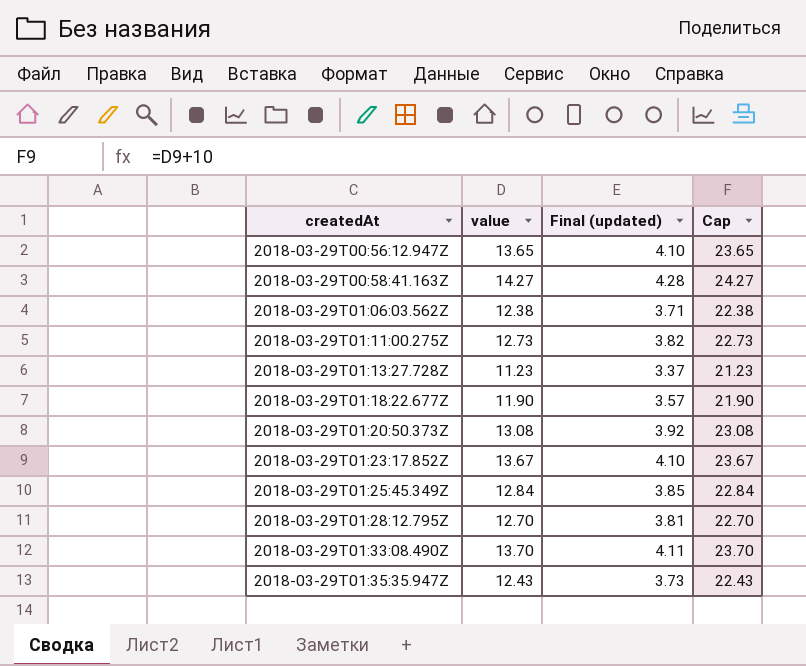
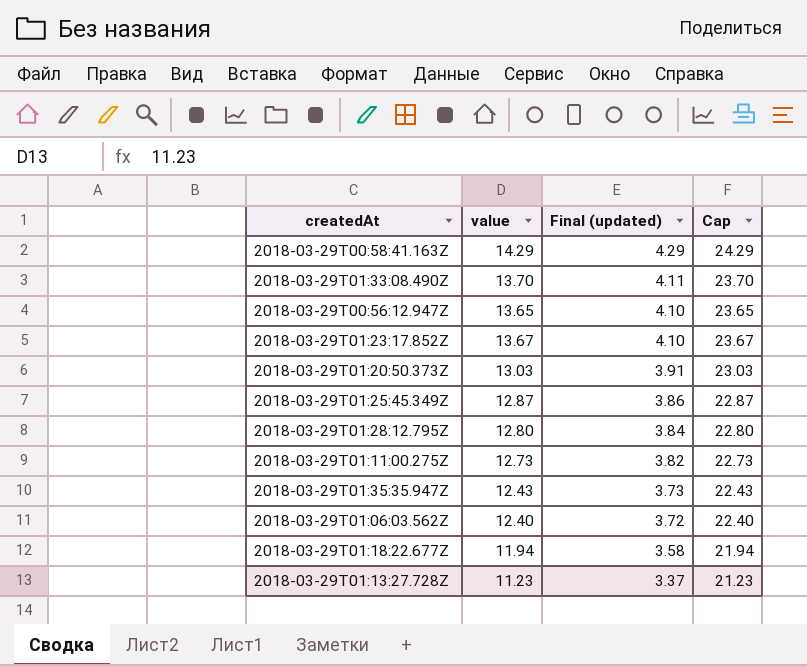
row order: createdAt ascending -> Final (updated) descending
2018-03-29T00:58:41.163Z | value: 14.27 -> 14.29
2018-03-29T00:58:41.163Z | Final (updated): 4.28 -> 4.29
2018-03-29T00:58:41.163Z | Cap: 24.27 -> 24.29
2018-03-29T01:20:50.373Z | value: 13.08 -> 13.03
2018-03-29T01:20:50.373Z | Final (updated): 3.92 -> 3.91
2018-03-29T01:20:50.373Z | Cap: 23.08 -> 23.03
2018-03-29T01:25:45.349Z | value: 12.84 -> 12.87
2018-03-29T01:25:45.349Z | Final (updated): 3.85 -> 3.86
2018-03-29T01:25:45.349Z | Cap: 22.84 -> 22.87
2018-03-29T01:28:12.795Z | value: 12.70 -> 12.80
2018-03-29T01:28:12.795Z | Final (updated): 3.81 -> 3.84
2018-03-29T01:28:12.795Z | Cap: 22.70 -> 22.80
2018-03-29T01:06:03.562Z | value: 12.38 -> 12.40
2018-03-29T01:06:03.562Z | Final (updated): 3.71 -> 3.72
2018-03-29T01:06:03.562Z | Cap: 22.38 -> 22.40
2018-03-29T01:18:22.677Z | value: 11.90 -> 11.94
2018-03-29T01:18:22.677Z | Final (updated): 3.57 -> 3.58
2018-03-29T01:18:22.677Z | Cap: 21.90 -> 21.94

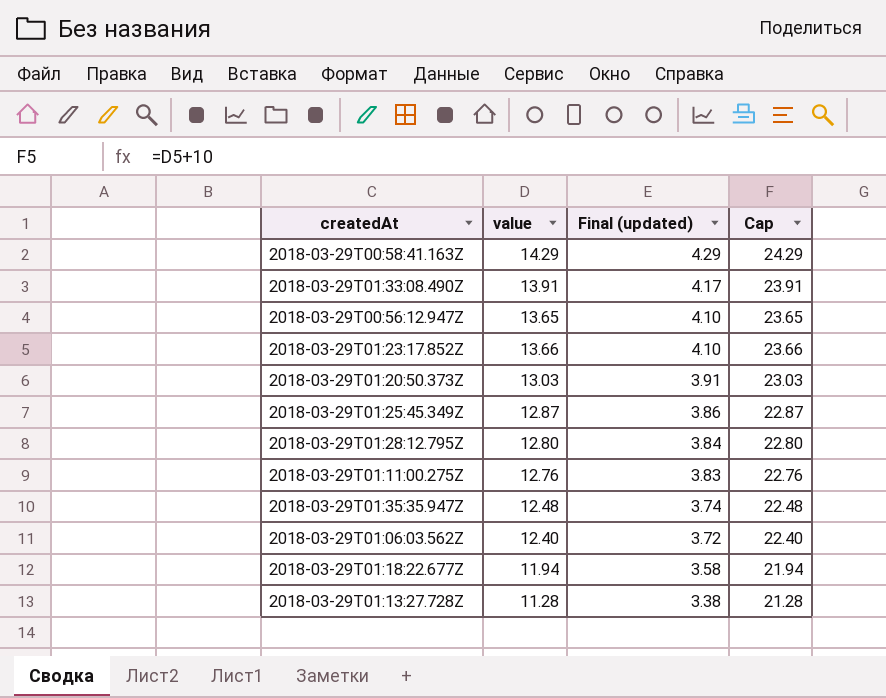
2018-03-29T01:33:08.490Z | value: 13.70 -> 13.91
2018-03-29T01:33:08.490Z | Final (updated): 4.11 -> 4.17
2018-03-29T01:33:08.490Z | Cap: 23.70 -> 23.91
2018-03-29T01:23:17.852Z | value: 13.67 -> 13.66
2018-03-29T01:23:17.852Z | Cap: 23.67 -> 23.66
2018-03-29T01:11:00.275Z | value: 12.73 -> 12.76
2018-03-29T01:11:00.275Z | Final (updated): 3.82 -> 3.83
2018-03-29T01:11:00.275Z | Cap: 22.73 -> 22.76
2018-03-29T01:35:35.947Z | value: 12.43 -> 12.48
2018-03-29T01:35:35.947Z | Final (updated): 3.73 -> 3.74
2018-03-29T01:35:35.947Z | Cap: 22.43 -> 22.48
2018-03-29T01:13:27.728Z | value: 11.23 -> 11.28
2018-03-29T01:13:27.728Z | Final (updated): 3.37 -> 3.38
2018-03-29T01:13:27.728Z | Cap: 21.23 -> 21.28

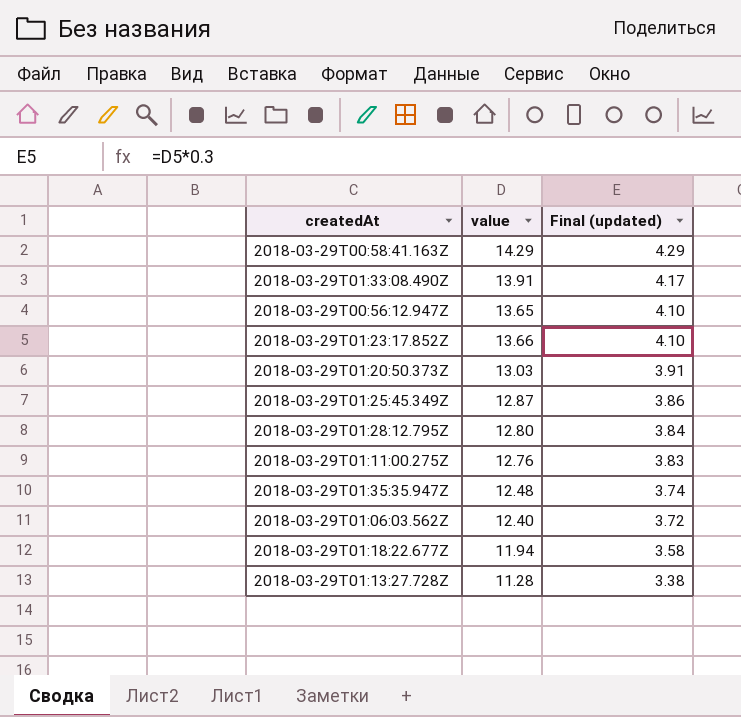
column Cap | formula: [value] + 10 -> none

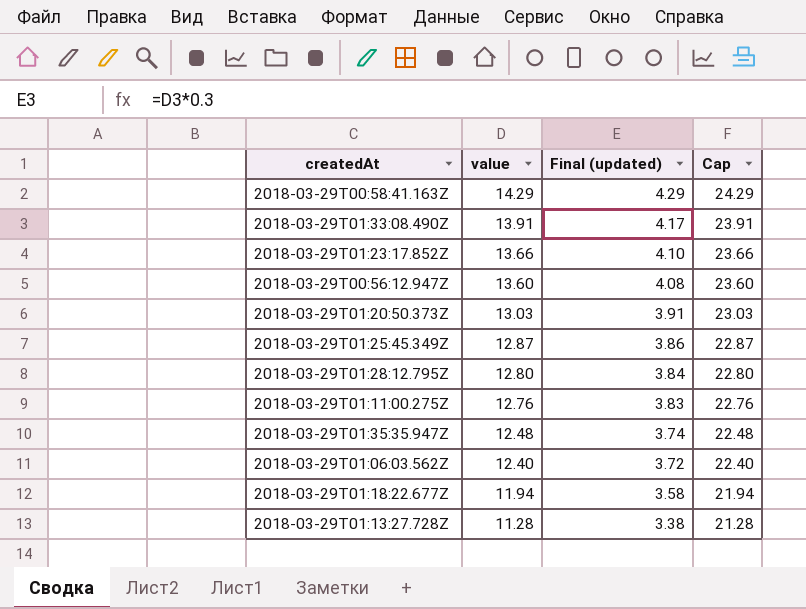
row order: Final (updated) descending -> value descending
column Cap | formula: none -> [value] + 10
2018-03-29T00:56:12.947Z | value: 13.65 -> 13.60
2018-03-29T00:56:12.947Z | Final (updated): 4.10 -> 4.08

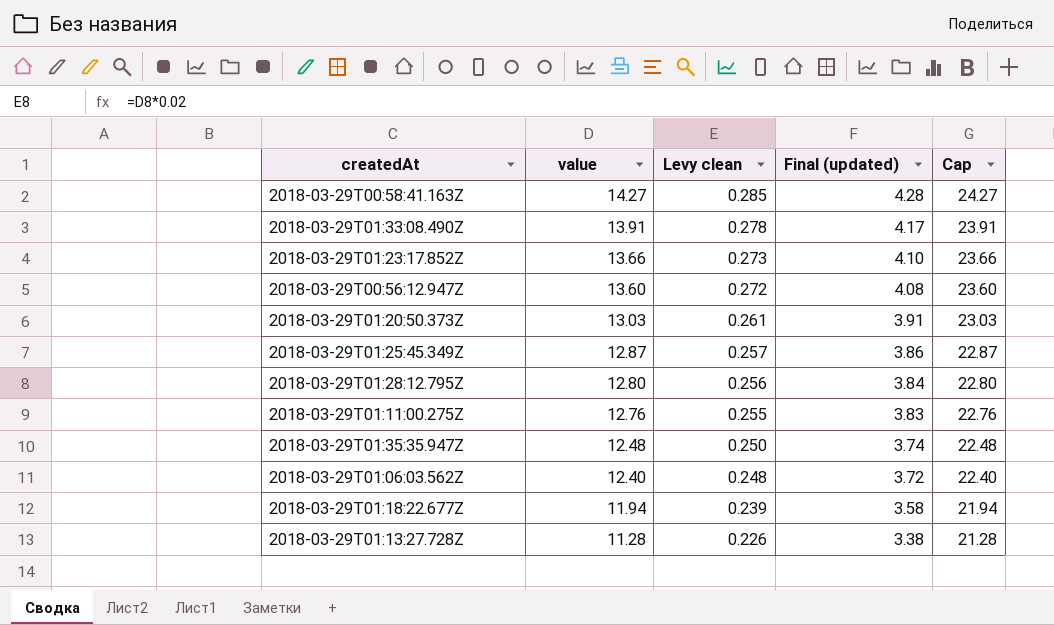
column Levy clean | formula: none -> [value] * 0.02
2018-03-29T00:58:41.163Z | value: 14.29 -> 14.27
2018-03-29T00:58:41.163Z | Final (updated): 4.29 -> 4.28
2018-03-29T00:58:41.163Z | Cap: 24.29 -> 24.27

